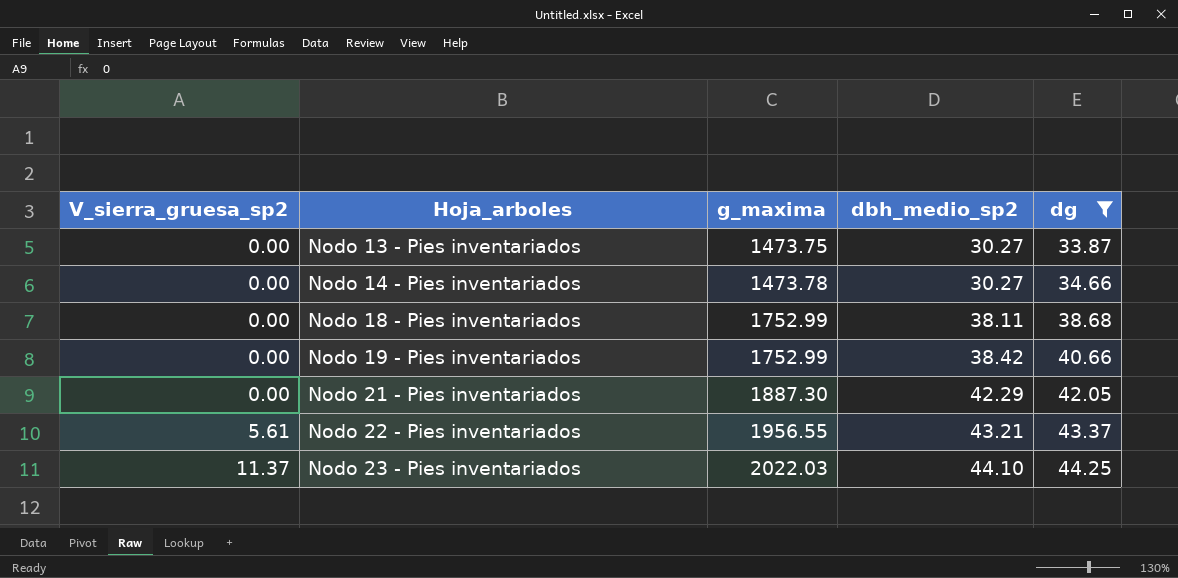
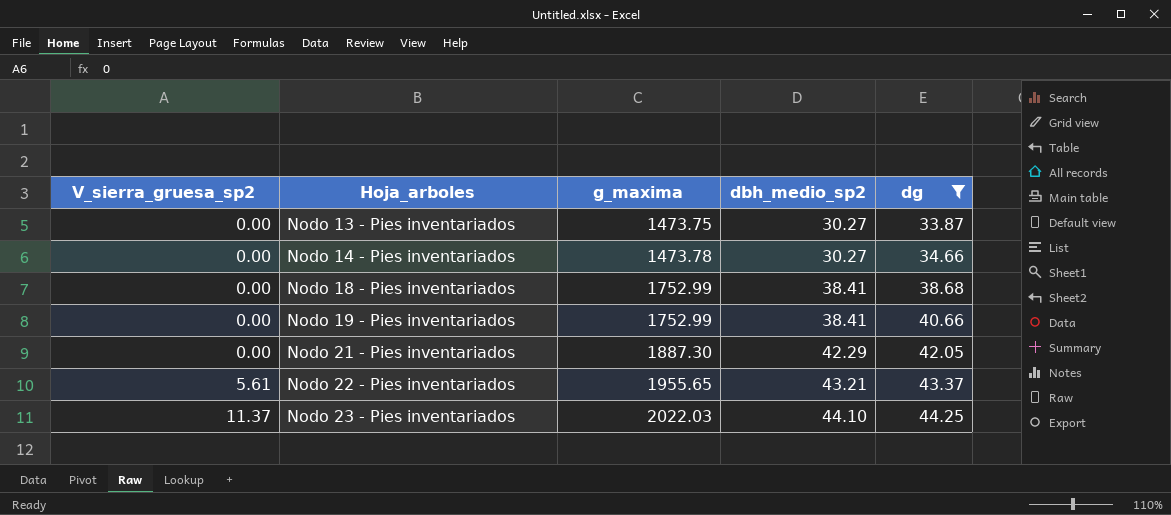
Nodo 18 - Pies inventariados | dbh_medio_sp2: 38.11 -> 38.41
Nodo 19 - Pies inventariados | dbh_medio_sp2: 38.42 -> 38.41
Nodo 22 - Pies inventariados | g_maxima: 1956.55 -> 1955.65

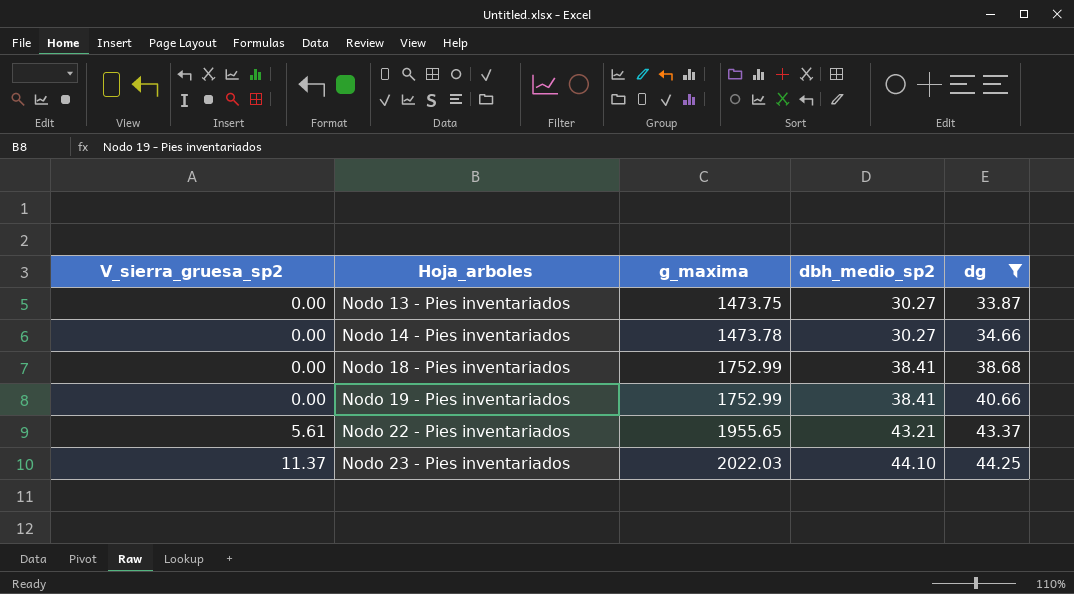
row Nodo 21 - Pies inventariados: 0.00 | 1887.30 | 42.29 | 42.05 -> none

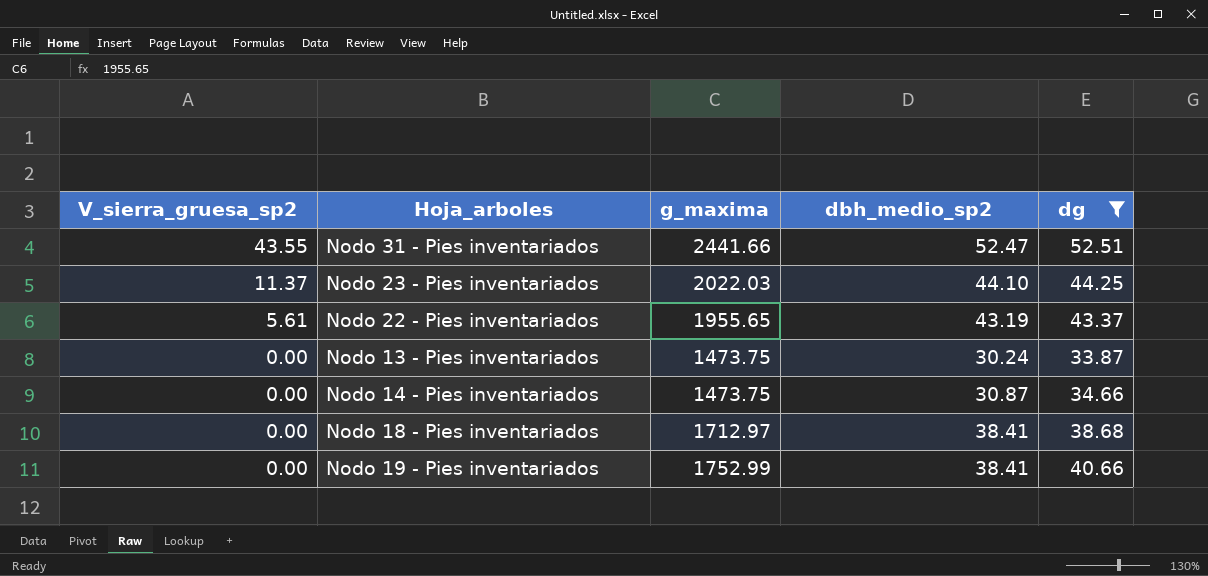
row order: V_sierra_gruesa_sp2 ascending -> V_sierra_gruesa_sp2 descending
row Nodo 31 - Pies inventariados: none -> 43.55 | 2441.66 | 52.47 | 52.51
Nodo 22 - Pies inventariados | dbh_medio_sp2: 43.21 -> 43.19
Nodo 13 - Pies inventariados | dbh_medio_sp2: 30.27 -> 30.24
Nodo 14 - Pies inventariados | g_maxima: 1473.78 -> 1473.75
Nodo 14 - Pies inventariados | dbh_medio_sp2: 30.27 -> 30.87
Nodo 18 - Pies inventariados | g_maxima: 1752.99 -> 1712.97

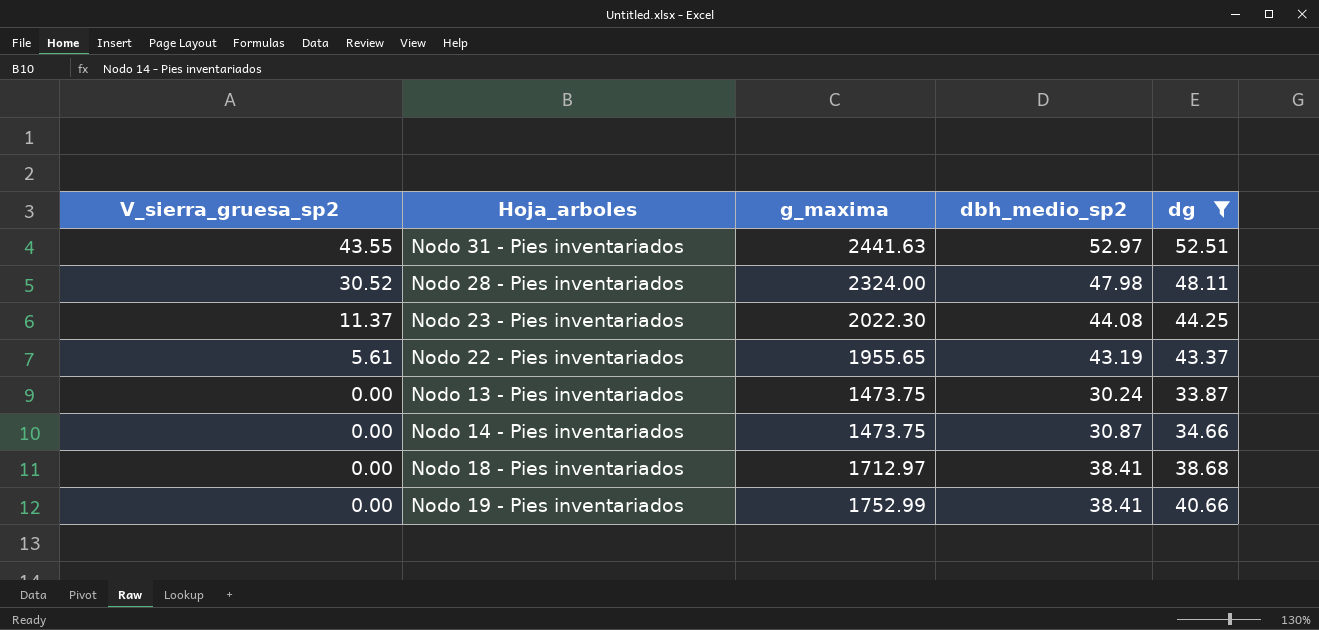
Nodo 31 - Pies inventariados | g_maxima: 2441.66 -> 2441.63
Nodo 31 - Pies inventariados | dbh_medio_sp2: 52.47 -> 52.97
row Nodo 28 - Pies inventariados: none -> 30.52 | 2324.00 | 47.98 | 48.11
Nodo 23 - Pies inventariados | g_maxima: 2022.03 -> 2022.30
Nodo 23 - Pies inventariados | dbh_medio_sp2: 44.10 -> 44.08

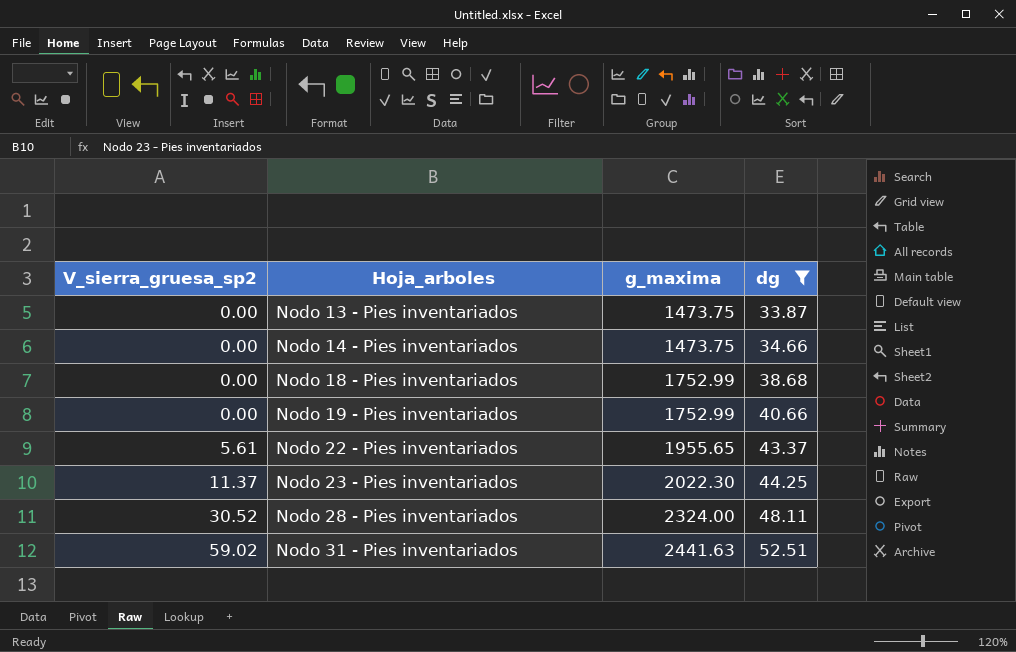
row order: V_sierra_gruesa_sp2 descending -> V_sierra_gruesa_sp2 ascending
column dbh_medio_sp2 | position: 4 -> none
Nodo 18 - Pies inventariados | g_maxima: 1712.97 -> 1752.99
Nodo 31 - Pies inventariados | V_sierra_gruesa_sp2: 43.55 -> 59.02

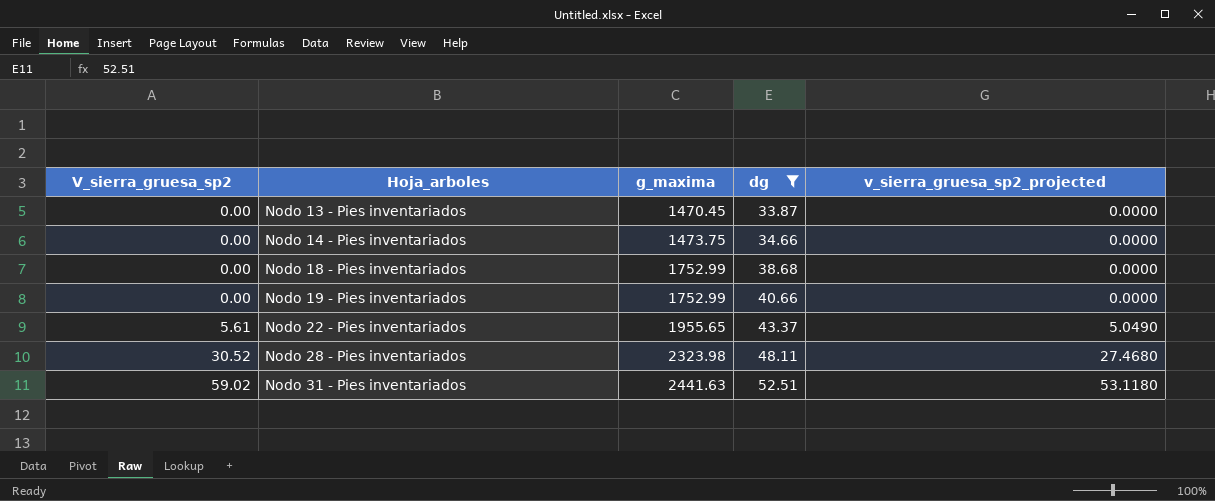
column v_sierra_gruesa_sp2_projected | formula: none -> [V_sierra_gruesa_sp2] * 0.9
row Nodo 23 - Pies inventariados: 11.37 | 2022.30 | 44.25 -> none
Nodo 13 - Pies inventariados | g_maxima: 1473.75 -> 1470.45
Nodo 28 - Pies inventariados | g_maxima: 2324.00 -> 2323.98

